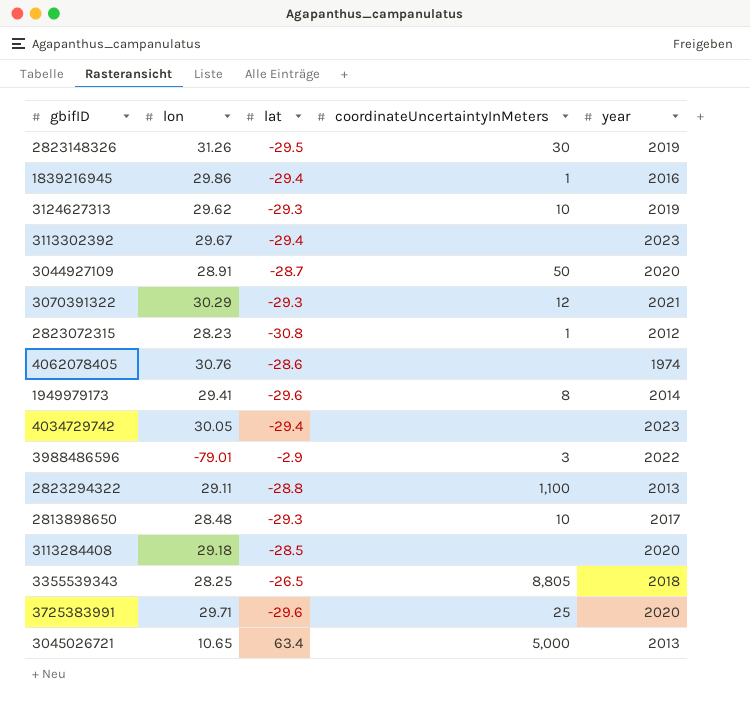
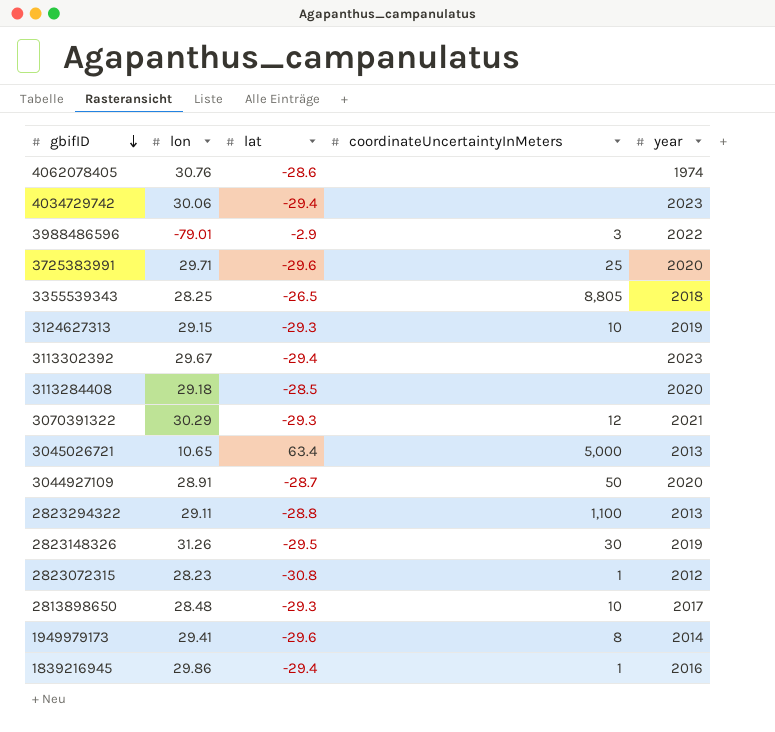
row order: none -> gbifID descending
4034729742 | lon: 30.05 -> 30.06
3124627313 | lon: 29.62 -> 29.15

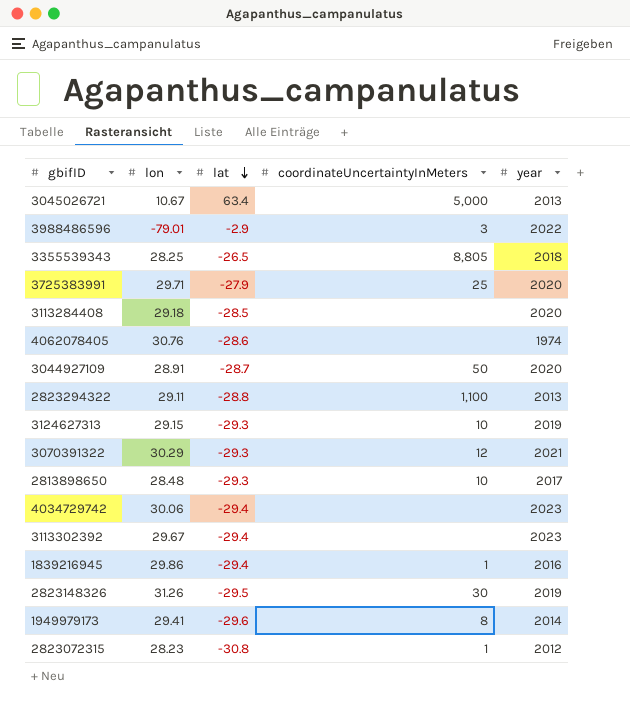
row order: gbifID descending -> lat descending
3045026721 | lon: 10.65 -> 10.67
3725383991 | lat: -29.6 -> -27.9

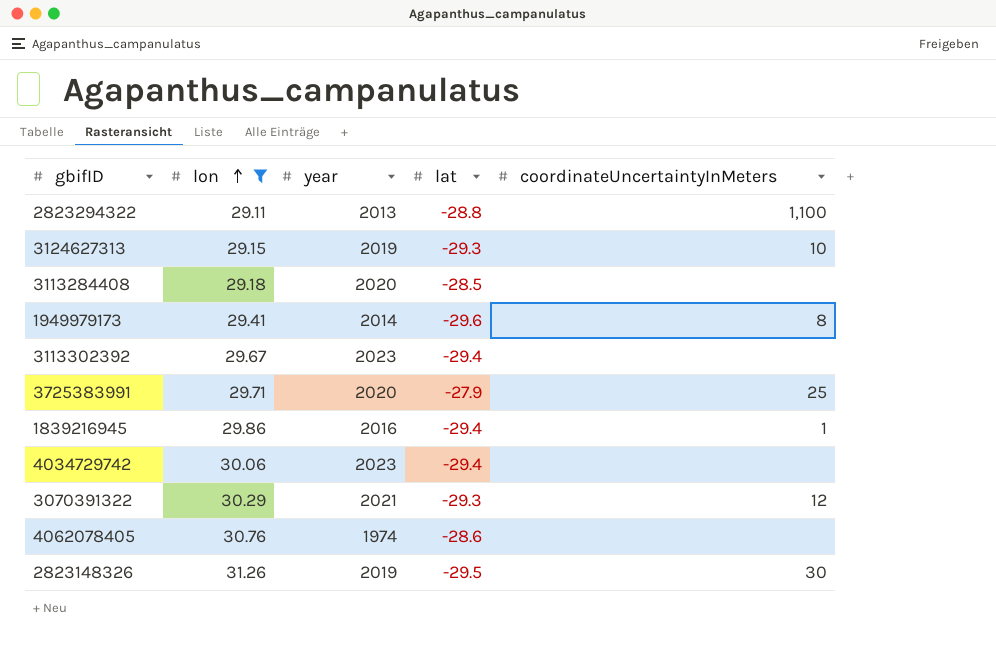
filter: none -> lon >= 29.11
row order: lat descending -> lon ascending
column year | position: 5 -> 3

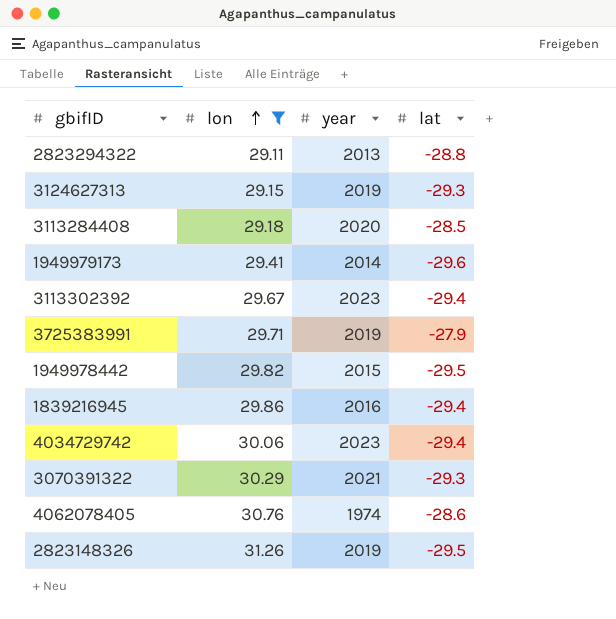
column coordinateUncertaintyInMeters | position: 5 -> none
3725383991 | year: 2020 -> 2019
row 1949978442: none -> 29.82 | 2015 | -29.5

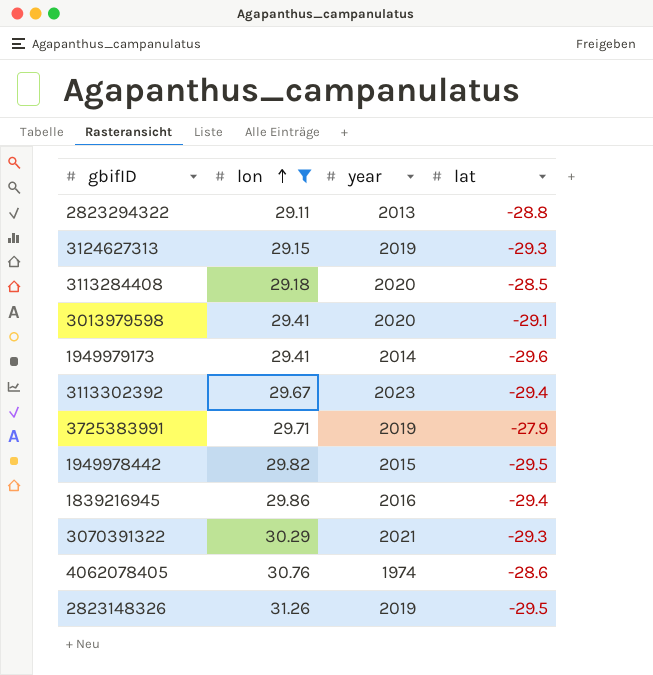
row 4034729742: 30.06 | 2023 | -29.4 -> none
row 3013979598: none -> 29.41 | 2020 | -29.1

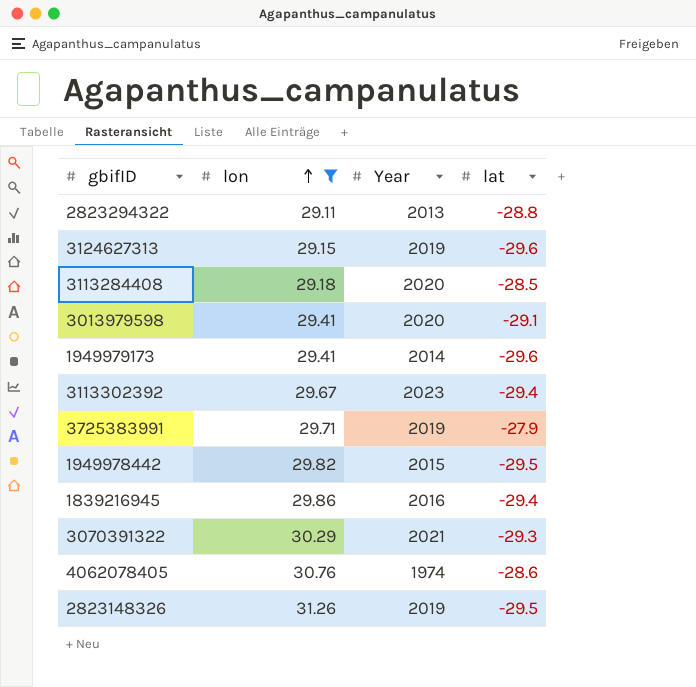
column name: year -> Year
3124627313 | lat: -29.3 -> -29.6

